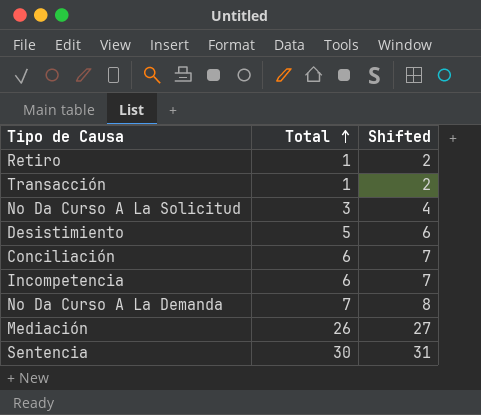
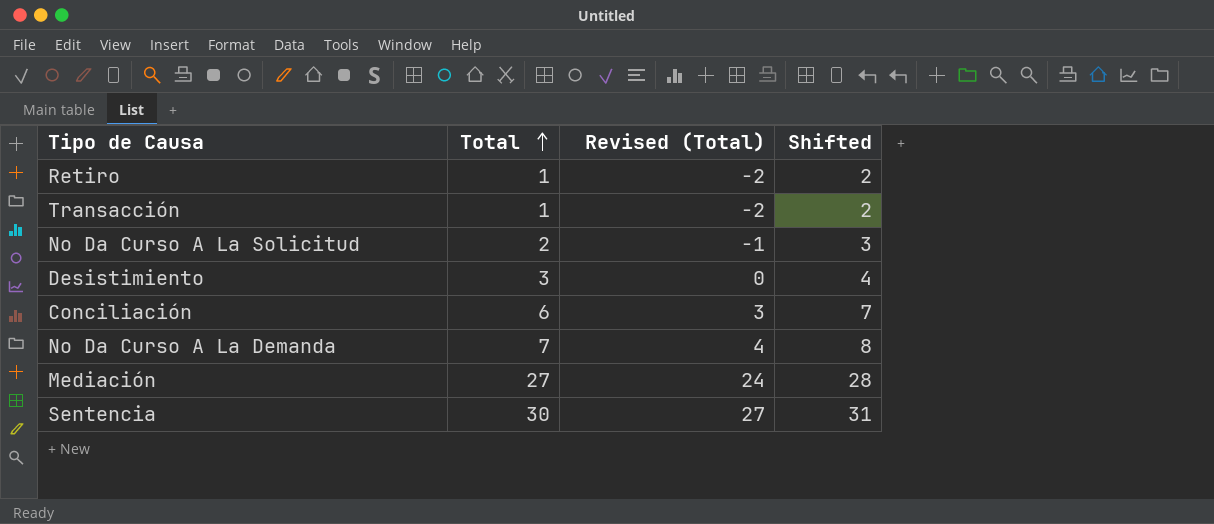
column Revised (Total) | formula: none -> [Total] - 3
row Incompetencia: 6 | 7 -> none
No Da Curso A La Solicitud | Total: 3 -> 2
No Da Curso A La Solicitud | Shifted: 4 -> 3
Desistimiento | Total: 5 -> 3
Desistimiento | Shifted: 6 -> 4
Mediación | Total: 26 -> 27
Mediación | Shifted: 27 -> 28

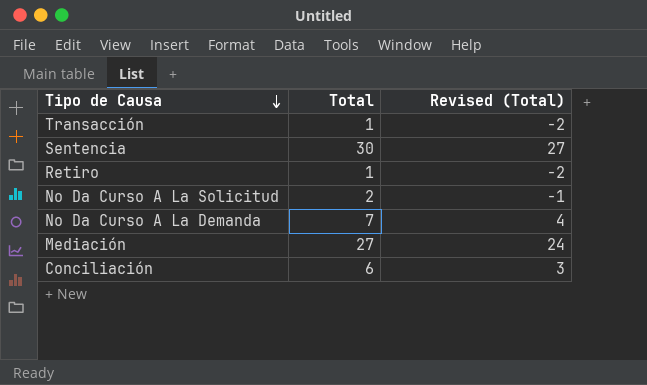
row order: Total ascending -> Tipo de Causa descending
column Shifted | formula: [Total] + 1 -> none
row Desistimiento: 3 | 0 | 4 -> none

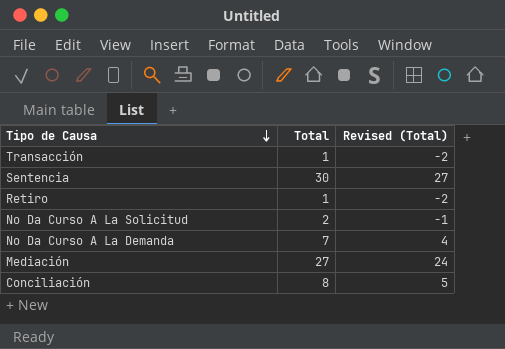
Conciliación | Total: 6 -> 8
Conciliación | Revised (Total): 3 -> 5

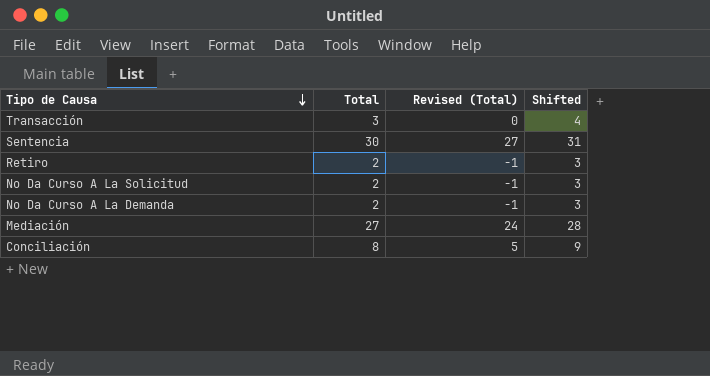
column Shifted | formula: none -> [Total] + 1
Transacción | Total: 1 -> 3
Transacción | Revised (Total): -2 -> 0
Retiro | Total: 1 -> 2
Retiro | Revised (Total): -2 -> -1
No Da Curso A La Demanda | Total: 7 -> 2
No Da Curso A La Demanda | Revised (Total): 4 -> -1

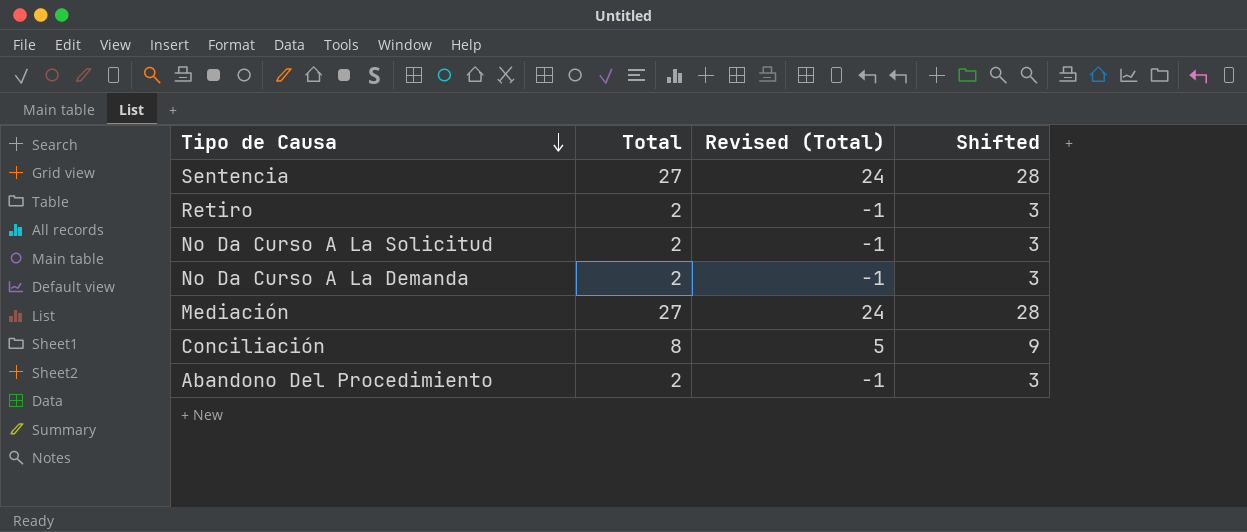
row Transacción: 3 | 0 | 4 -> none
Sentencia | Total: 30 -> 27
Sentencia | Revised (Total): 27 -> 24
Sentencia | Shifted: 31 -> 28
row Abandono Del Procedimiento: none -> 2 | -1 | 3

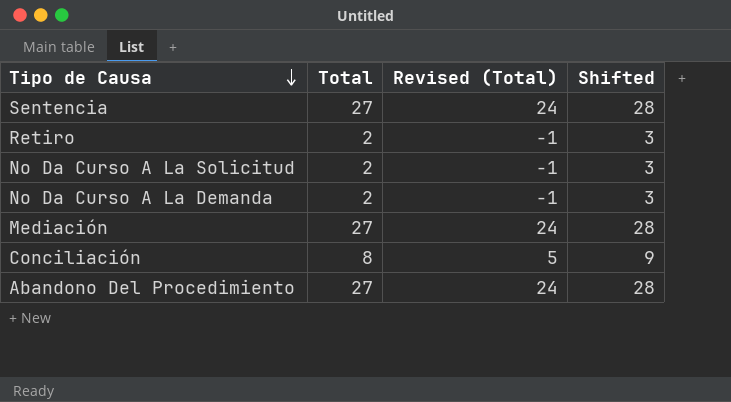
Abandono Del Procedimiento | Total: 2 -> 27
Abandono Del Procedimiento | Revised (Total): -1 -> 24
Abandono Del Procedimiento | Shifted: 3 -> 28

